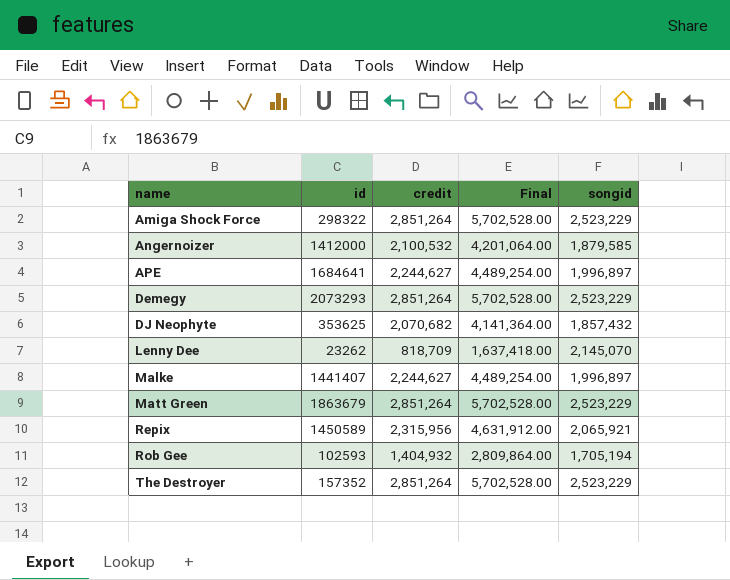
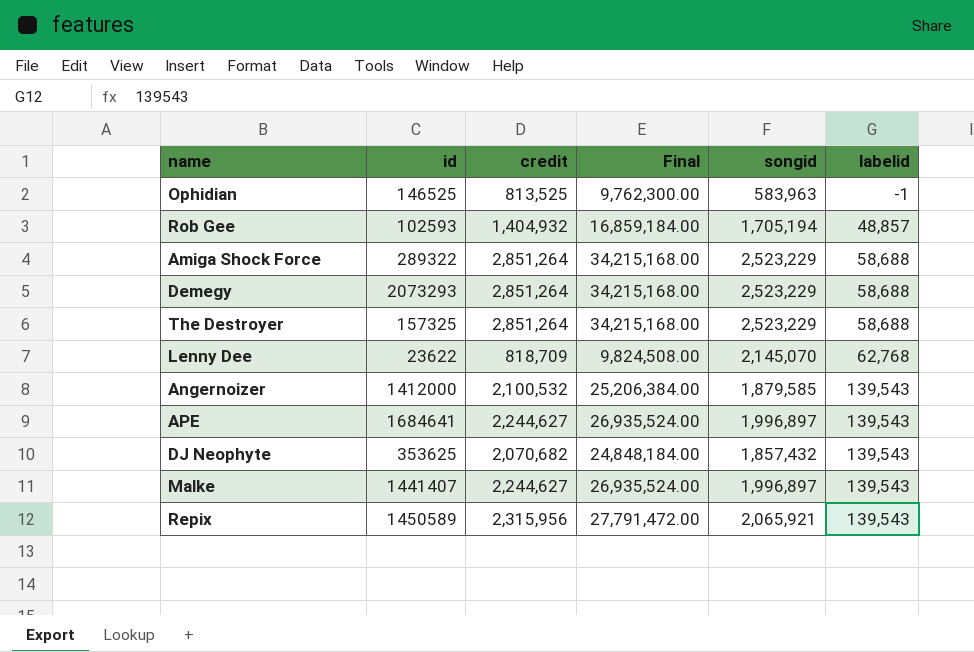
row order: name ascending -> labelid ascending
column Final | formula: [credit] * 2 -> [credit] * 12
column labelid | position: none -> 6
row Matt Green: 1863679 | 2,851,264 | 5,702,528.00 | 2,523,229 -> none
row Ophidian: none -> 146525 | 813,525 | 9,762,300.00 | 583,963 | -1
Amiga Shock Force | id: 298322 -> 289322
The Destroyer | id: 157352 -> 157325
Lenny Dee | id: 23262 -> 23622

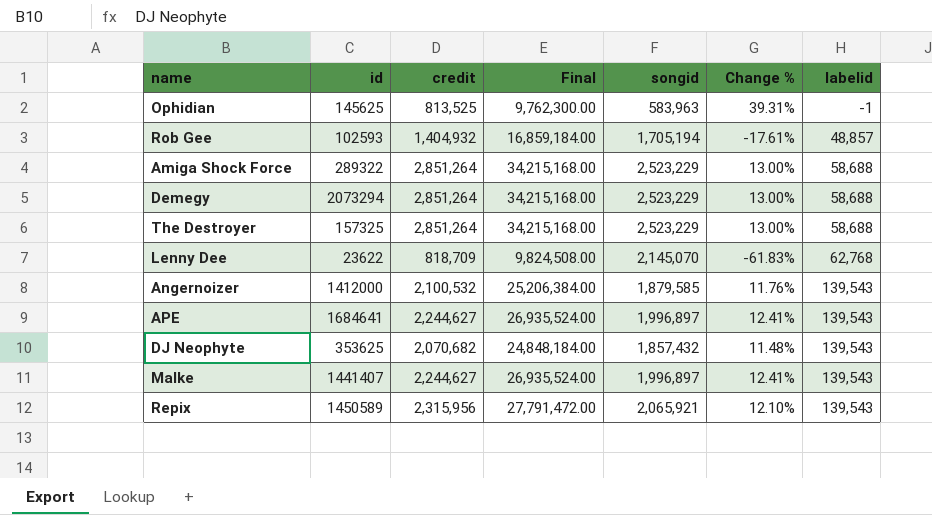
column Change % | formula: none -> ([credit] - [songid]) / [songid]
Ophidian | id: 146525 -> 145625
Demegy | id: 2073293 -> 2073294

